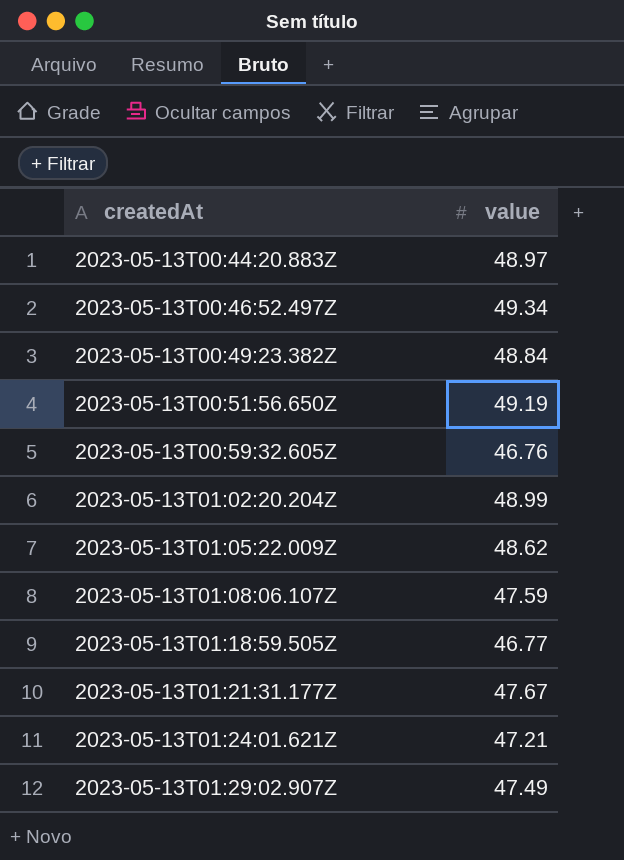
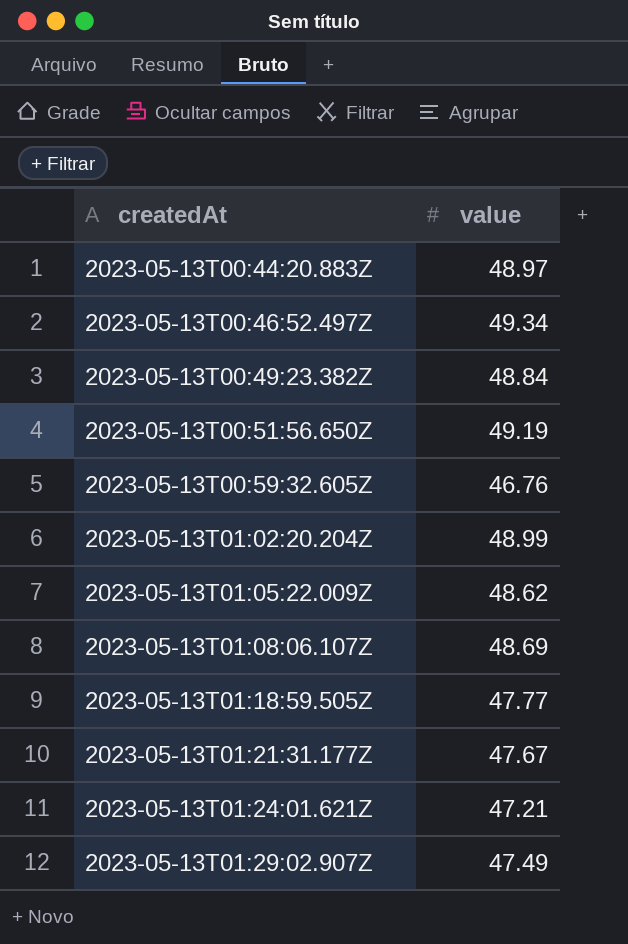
2023-05-13T01:08:06.107Z | value: 47.59 -> 48.69
2023-05-13T01:18:59.505Z | value: 46.77 -> 47.77

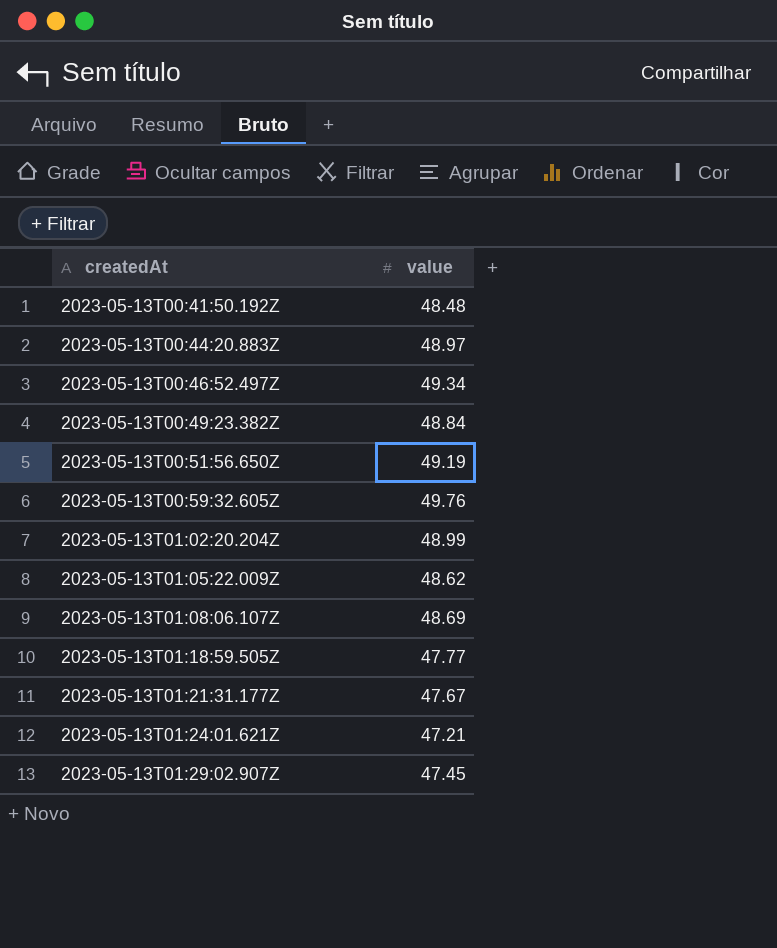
row 2023-05-13T00:41:50.192Z: none -> 48.48
2023-05-13T00:59:32.605Z | value: 46.76 -> 49.76
2023-05-13T01:29:02.907Z | value: 47.49 -> 47.45

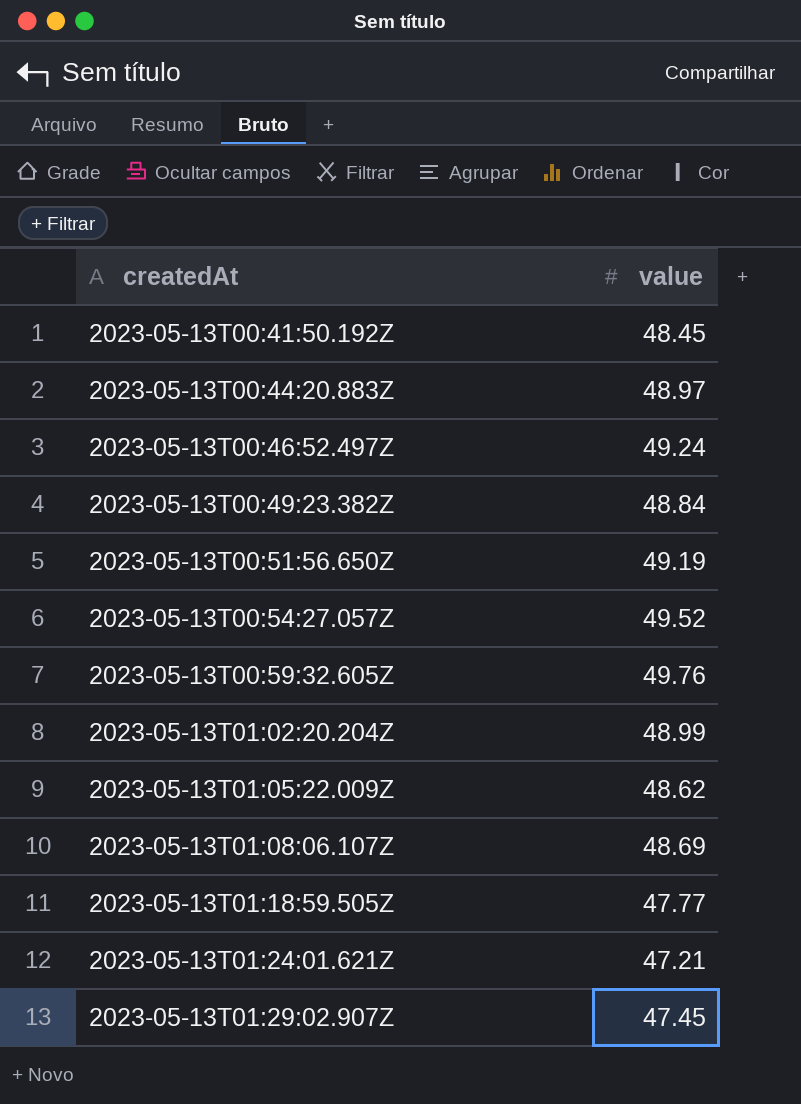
row 2023-05-13T01:21:31.177Z: 47.67 -> none
2023-05-13T00:41:50.192Z | value: 48.48 -> 48.45
2023-05-13T00:46:52.497Z | value: 49.34 -> 49.24
row 2023-05-13T00:54:27.057Z: none -> 49.52

